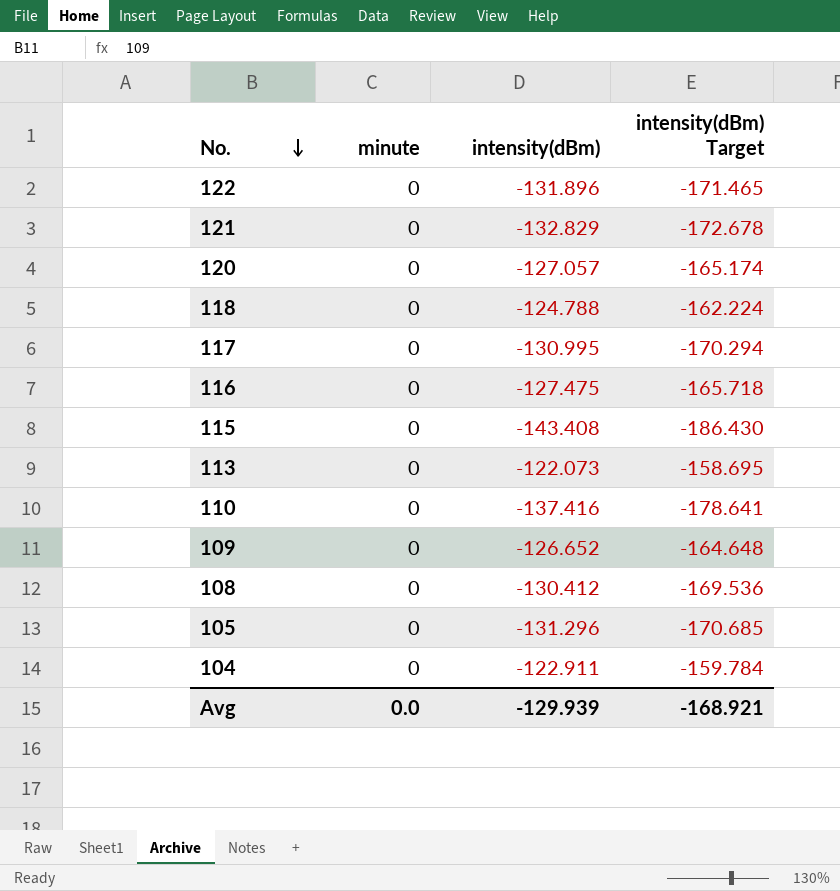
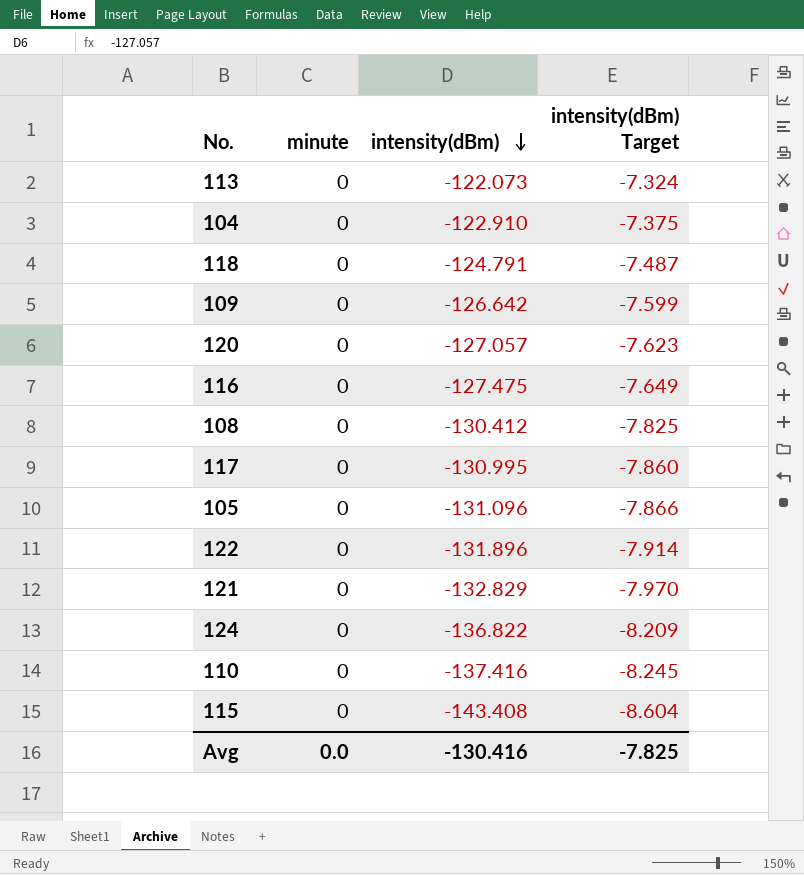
row order: No. descending -> intensity(dBm) descending
column intensity(dBm) Target | formula: [intensity(dBm)] * 1.3 -> [intensity(dBm)] * 0.06
104 | intensity(dBm): -122.911 -> -122.910
118 | intensity(dBm): -124.788 -> -124.791
109 | intensity(dBm): -126.652 -> -126.642
105 | intensity(dBm): -131.296 -> -131.096
row 124: none -> 0 | -136.822 | -8.209
Avg | intensity(dBm): -129.939 -> -130.416
Avg | intensity(dBm) Target: -168.921 -> -7.825

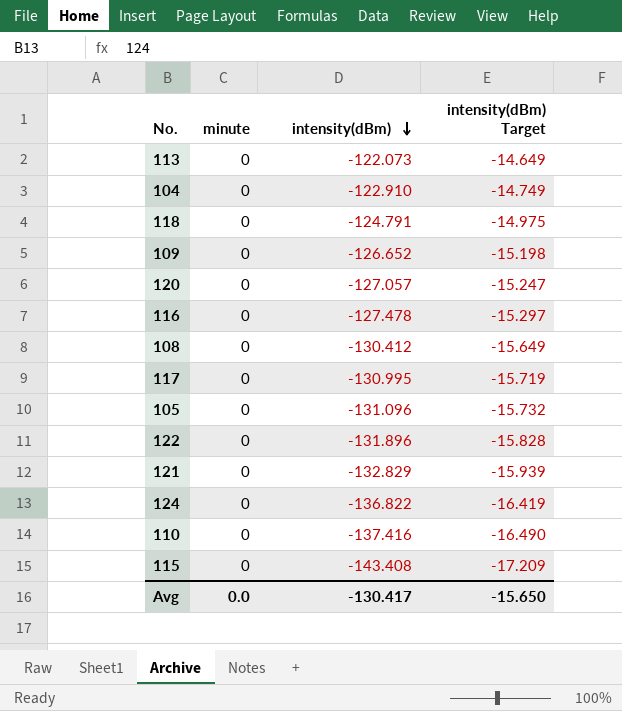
column intensity(dBm) Target | formula: [intensity(dBm)] * 0.06 -> [intensity(dBm)] * 0.12
109 | intensity(dBm): -126.642 -> -126.652
116 | intensity(dBm): -127.475 -> -127.478
Avg | intensity(dBm): -130.416 -> -130.417
Avg | intensity(dBm) Target: -7.825 -> -15.650

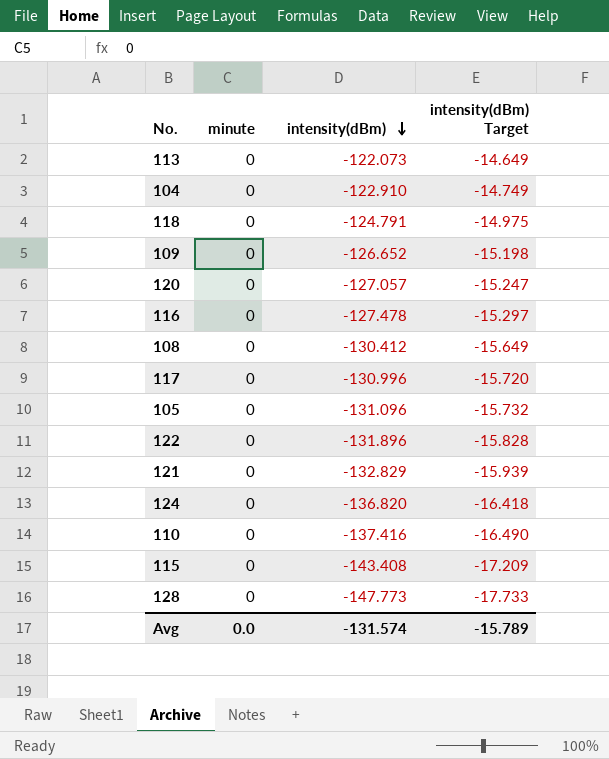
117 | intensity(dBm): -130.995 -> -130.996
117 | intensity(dBm) Target: -15.719 -> -15.720
124 | intensity(dBm): -136.822 -> -136.820
124 | intensity(dBm) Target: -16.419 -> -16.418
row 128: none -> 0 | -147.773 | -17.733
Avg | intensity(dBm): -130.417 -> -131.574
Avg | intensity(dBm) Target: -15.650 -> -15.789

